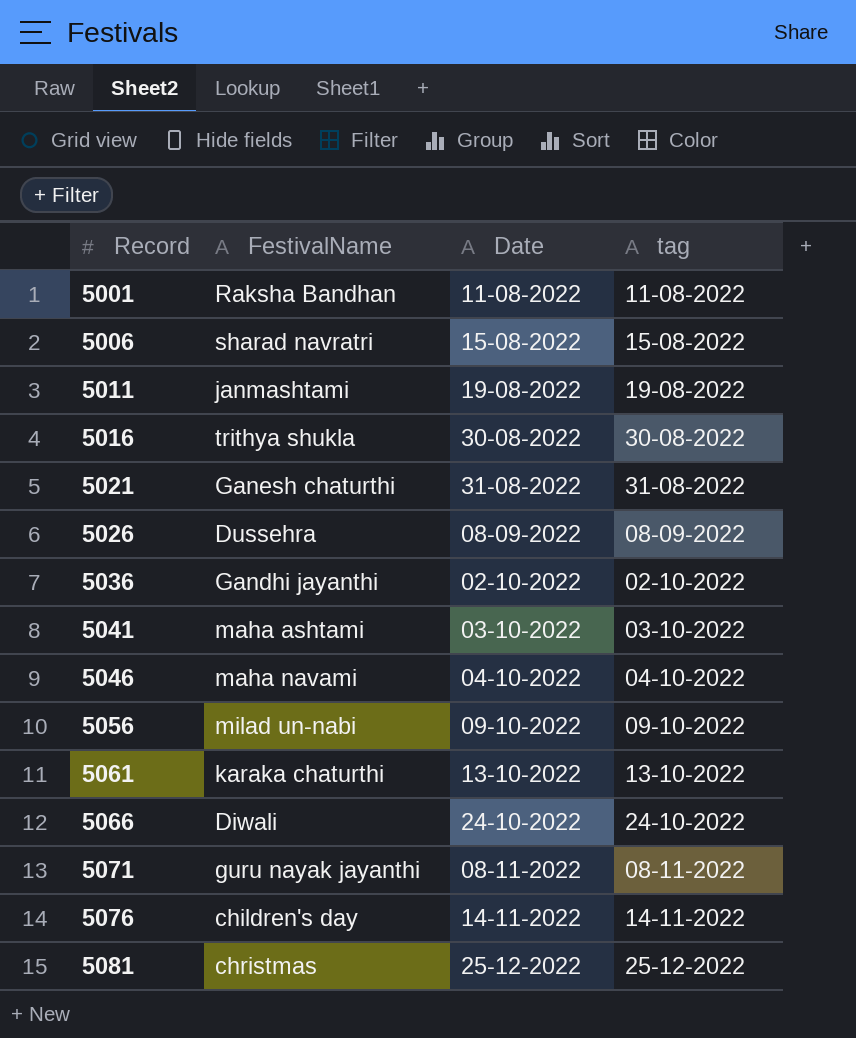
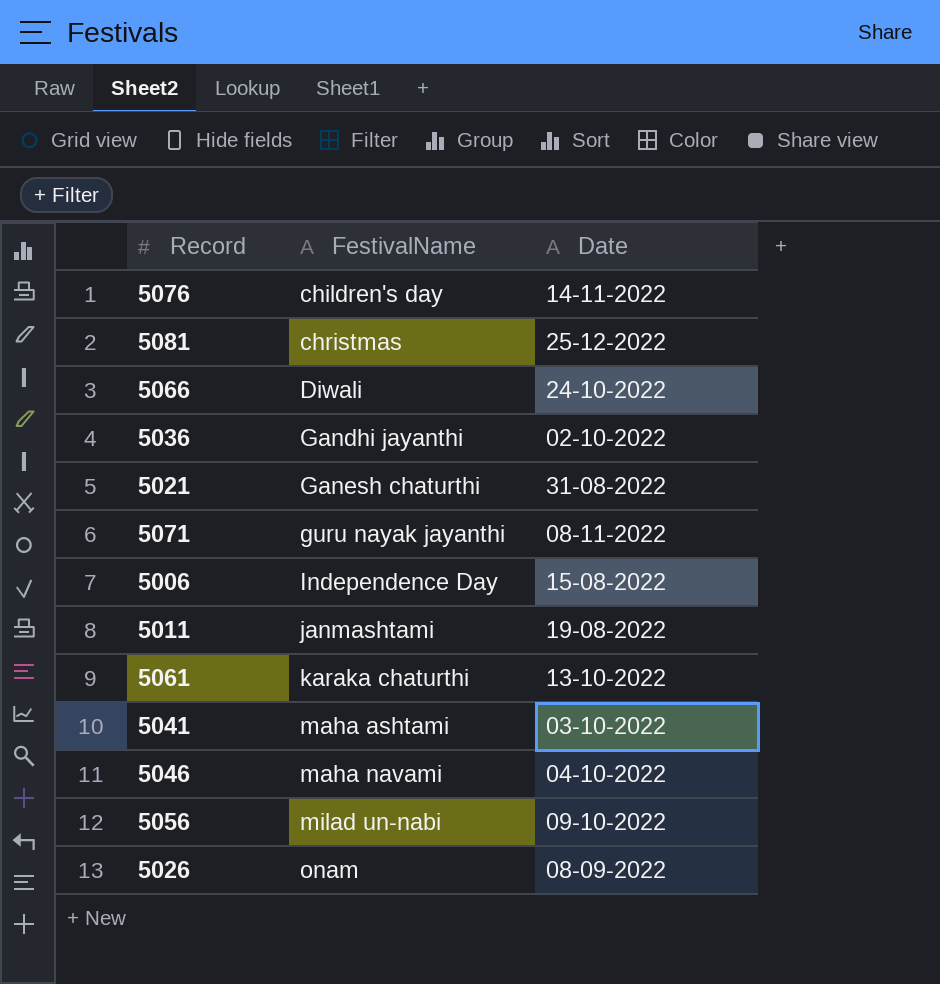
row order: Record ascending -> FestivalName ascending
column tag | position: 4 -> none
row 5001: Raksha Bandhan | 11-08-2022 | 11-08-2022 -> none
row 5016: trithya shukla | 30-08-2022 | 30-08-2022 -> none
5006 | FestivalName: sharad navratri -> Independence Day
5026 | FestivalName: Dussehra -> onam

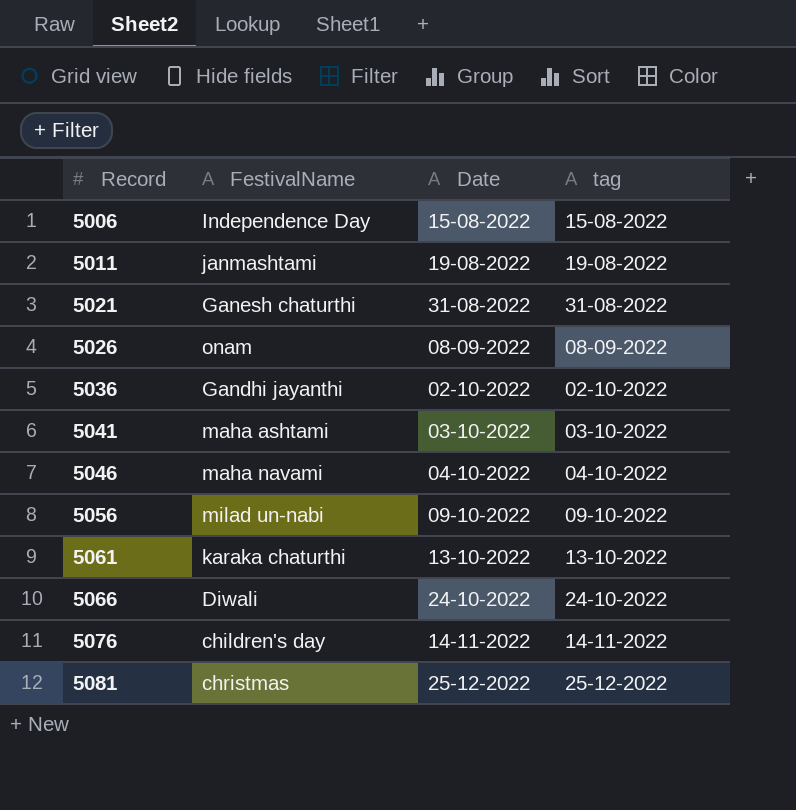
row order: FestivalName ascending -> Record ascending
column tag | position: none -> 4
row 5071: guru nayak jayanthi | 08-11-2022 -> none

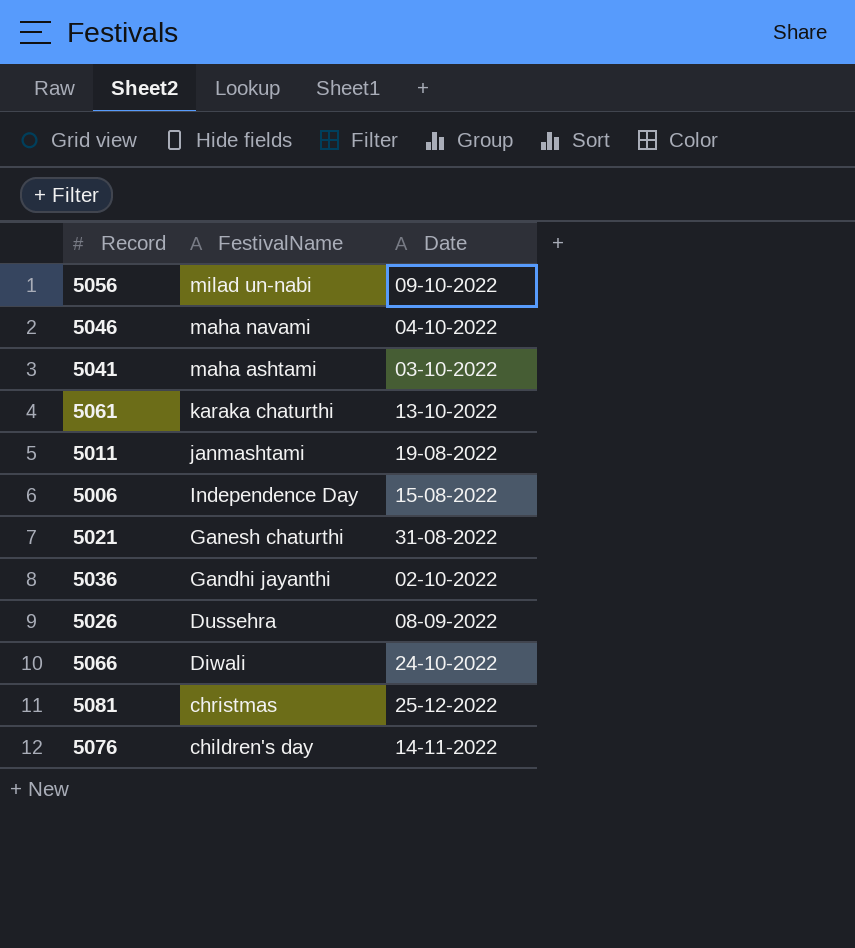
row order: Record ascending -> FestivalName descending
column tag | position: 4 -> none
5026 | FestivalName: onam -> Dussehra

